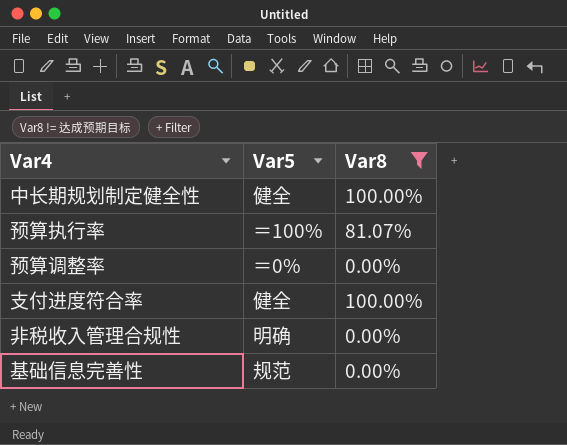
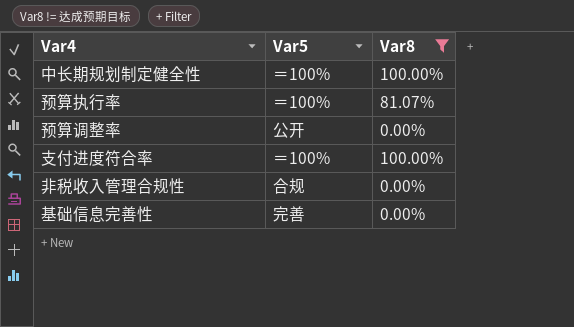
中长期规划制定健全性 | Var5: 健全 -> ＝100%
预算调整率 | Var5: ＝0% -> 公开
支付进度符合率 | Var5: 健全 -> ＝100%
非税收入管理合规性 | Var5: 明确 -> 合规
基础信息完善性 | Var5: 规范 -> 完善

